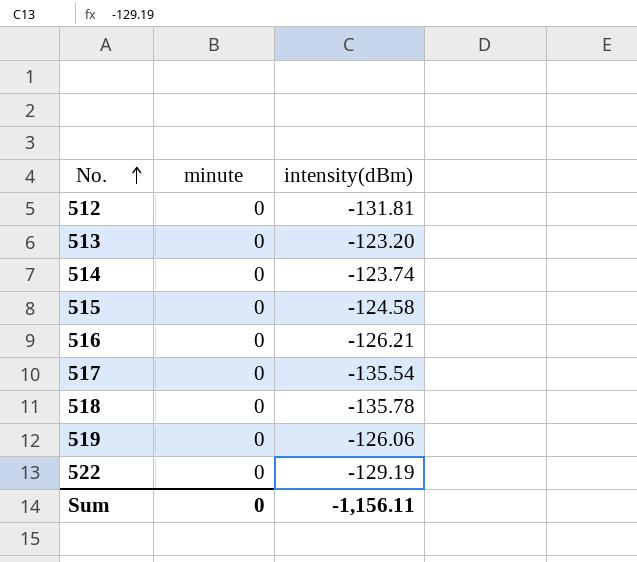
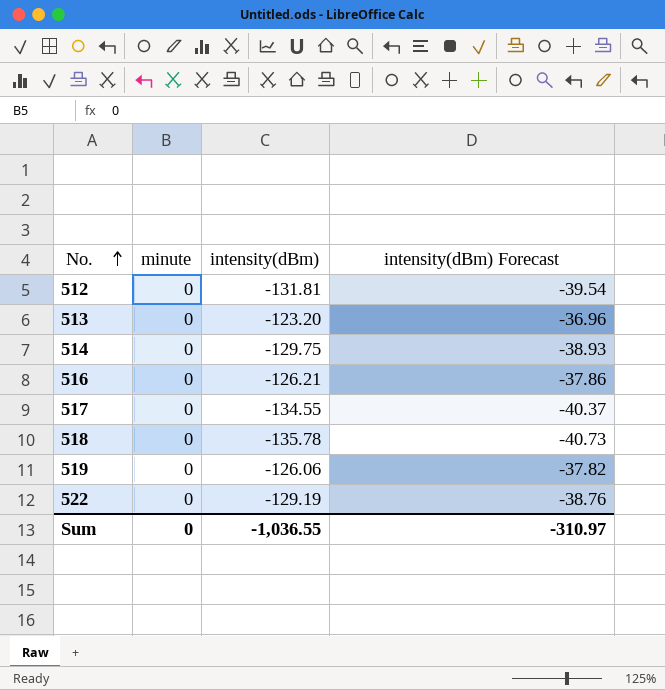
column intensity(dBm) Forecast | formula: none -> [intensity(dBm)] * 0.3
row 515: 0 | -124.58 -> none
514 | intensity(dBm): -123.74 -> -129.75
517 | intensity(dBm): -135.54 -> -134.55
Sum | intensity(dBm): -1,156.11 -> -1,036.55

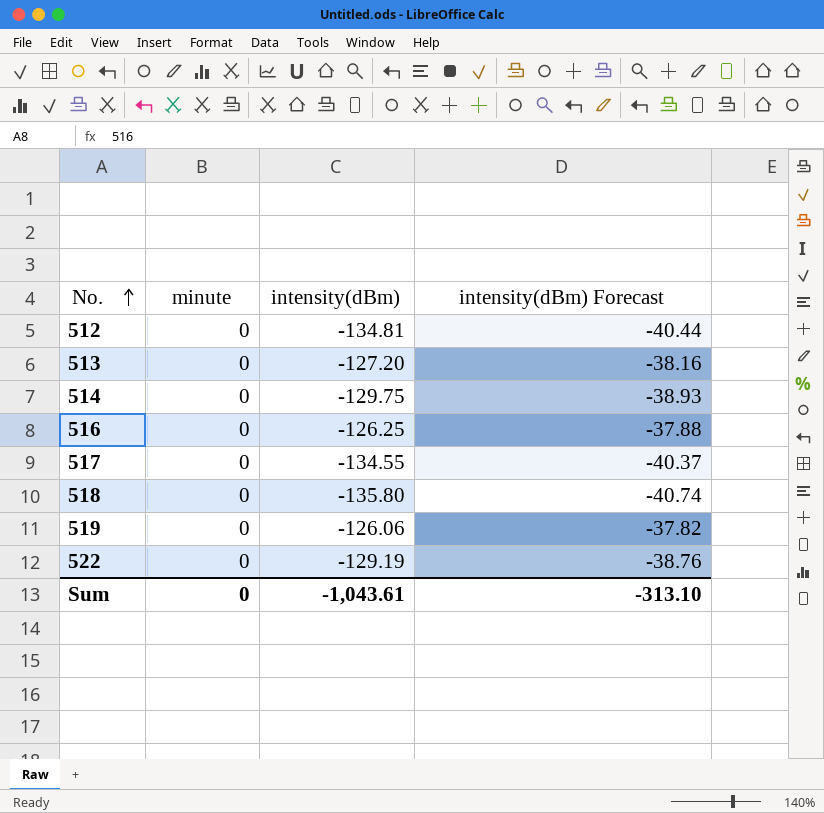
512 | intensity(dBm): -131.81 -> -134.81
512 | intensity(dBm) Forecast: -39.54 -> -40.44
513 | intensity(dBm): -123.20 -> -127.20
513 | intensity(dBm) Forecast: -36.96 -> -38.16
516 | intensity(dBm): -126.21 -> -126.25
516 | intensity(dBm) Forecast: -37.86 -> -37.88
518 | intensity(dBm): -135.78 -> -135.80
518 | intensity(dBm) Forecast: -40.73 -> -40.74
Sum | intensity(dBm): -1,036.55 -> -1,043.61
Sum | intensity(dBm) Forecast: -310.97 -> -313.10

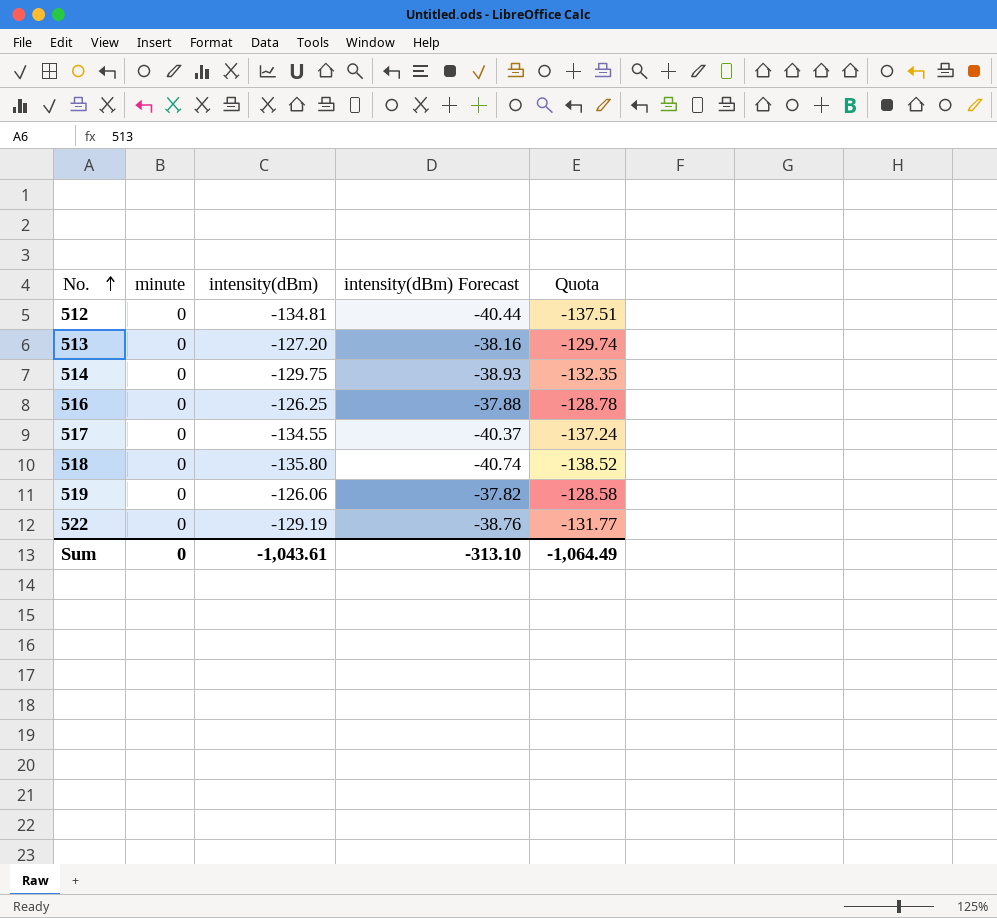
column Quota | formula: none -> [intensity(dBm)] * 1.02

